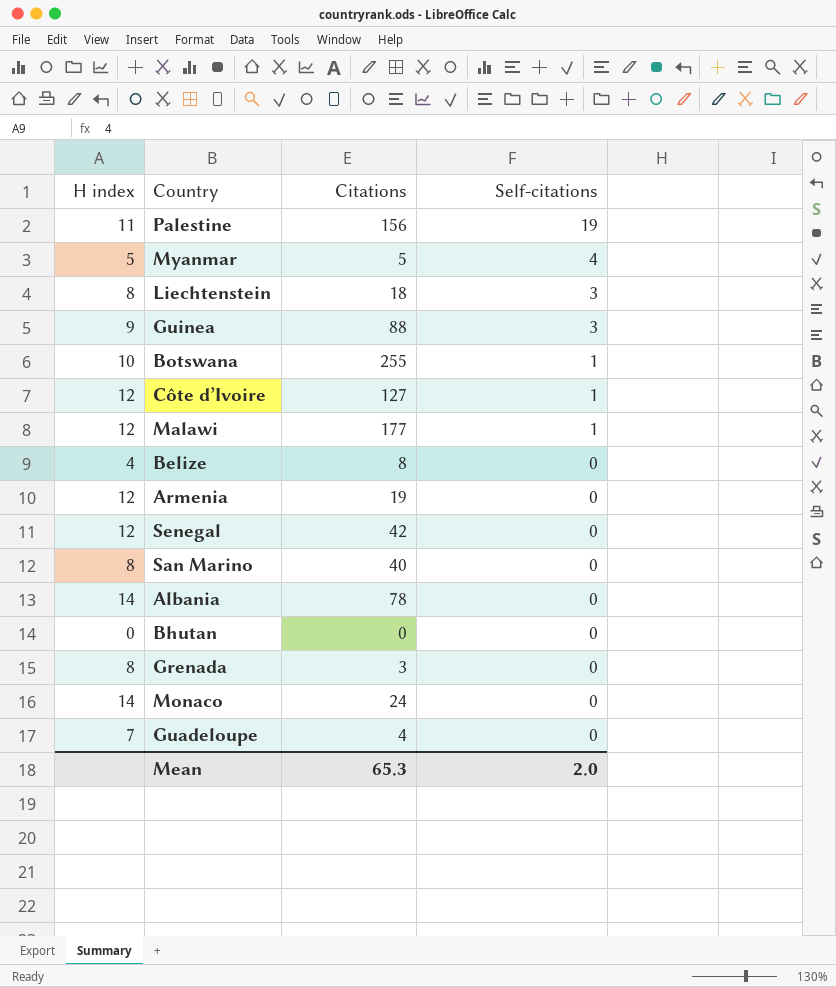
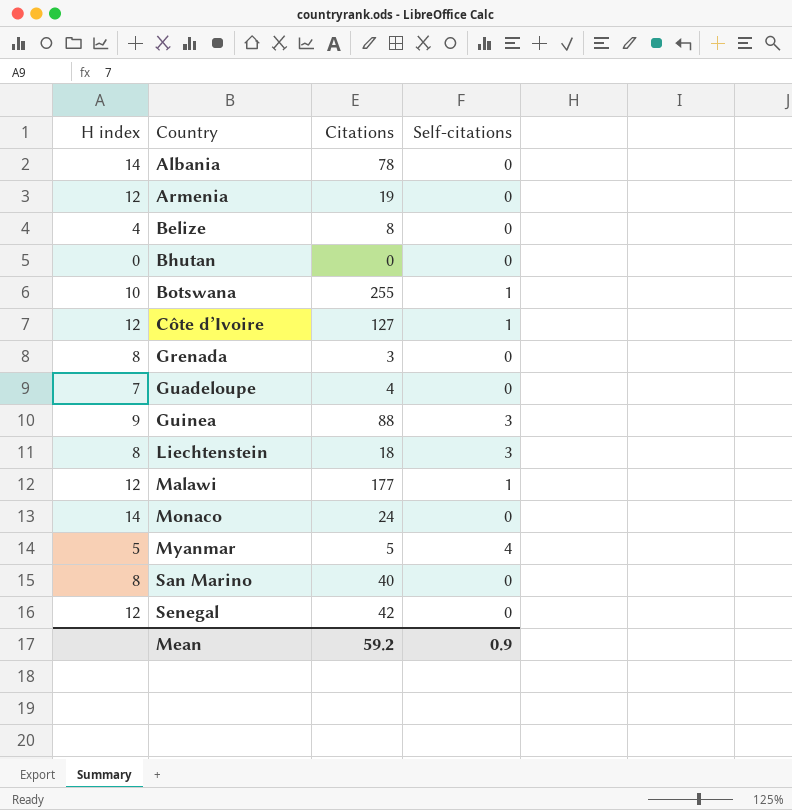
row order: Self-citations descending -> Country ascending
row Palestine: 11 | 156 | 19 -> none
Mean | Citations: 65.3 -> 59.2
Mean | Self-citations: 2.0 -> 0.9

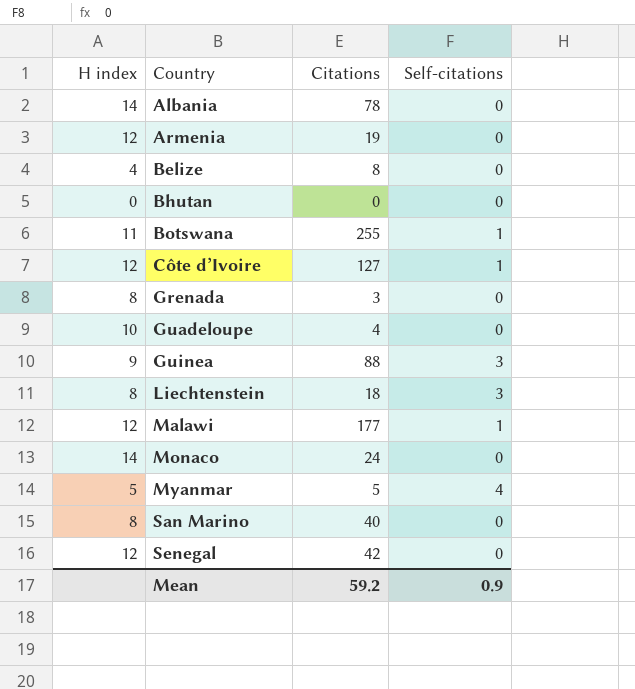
Botswana | H index: 10 -> 11
Guadeloupe | H index: 7 -> 10

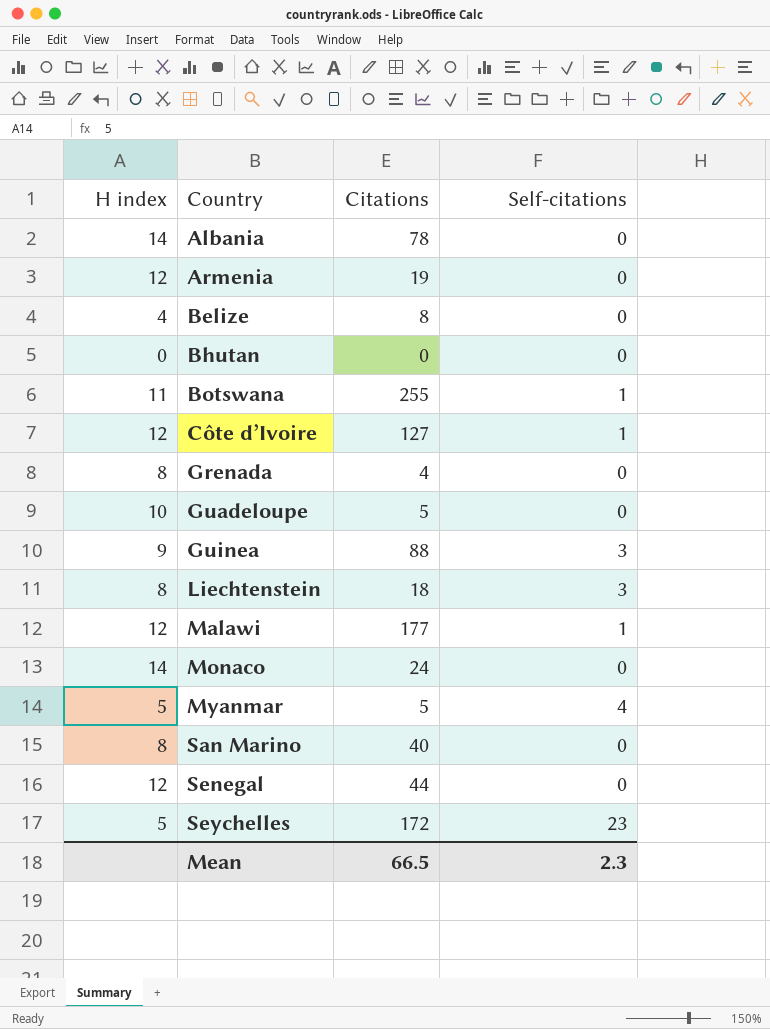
Grenada | Citations: 3 -> 4
Guadeloupe | Citations: 4 -> 5
Senegal | Citations: 42 -> 44
row Seychelles: none -> 5 | 172 | 23
Mean | Citations: 59.2 -> 66.5
Mean | Self-citations: 0.9 -> 2.3

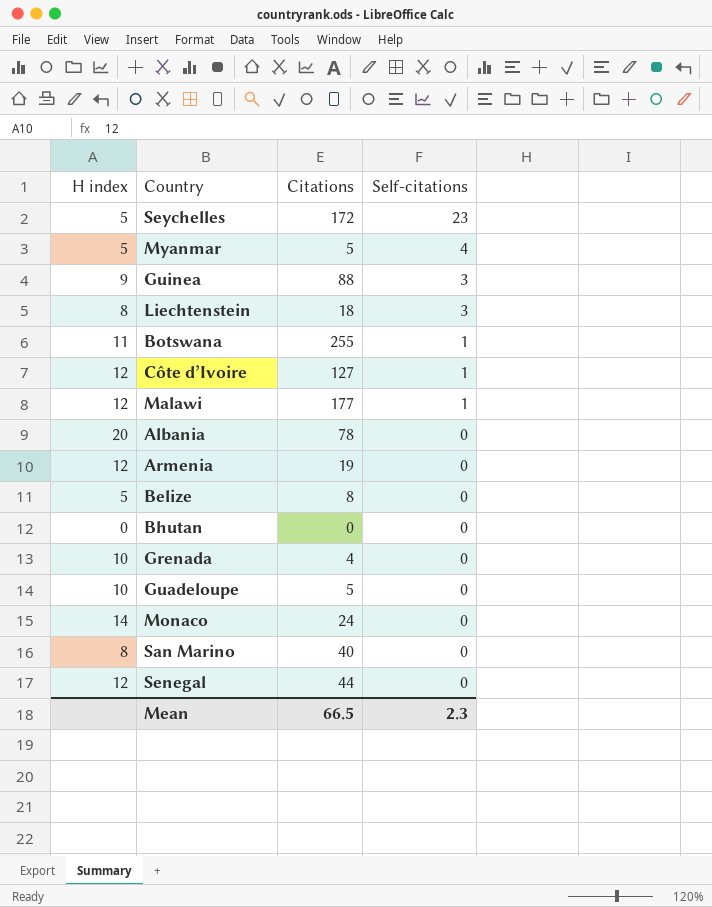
row order: Country ascending -> Self-citations descending
Albania | H index: 14 -> 20
Belize | H index: 4 -> 5
Grenada | H index: 8 -> 10

